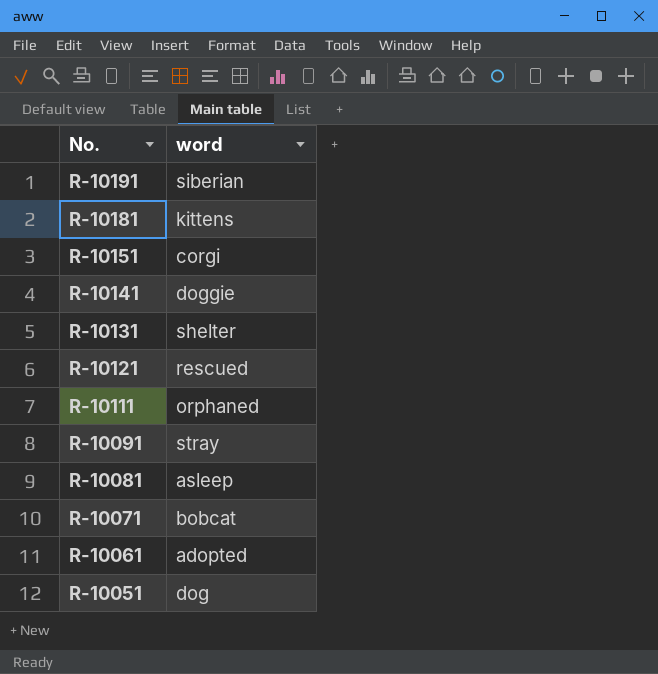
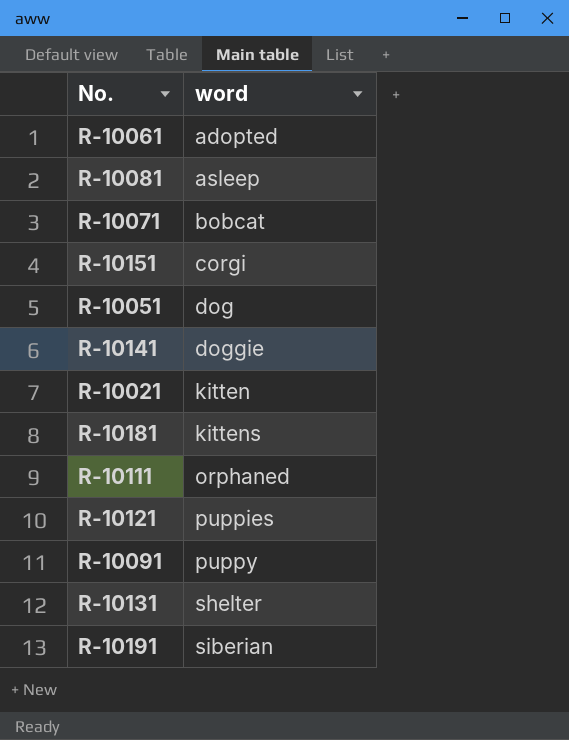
row order: No. descending -> word ascending
row R-10021: none -> kitten
R-10121 | word: rescued -> puppies
R-10091 | word: stray -> puppy

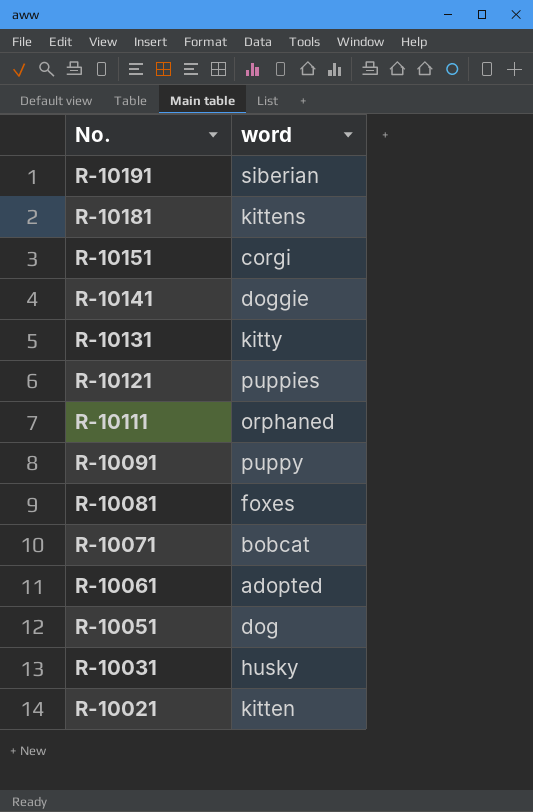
row order: word ascending -> No. descending
R-10131 | word: shelter -> kitty
R-10081 | word: asleep -> foxes
row R-10031: none -> husky

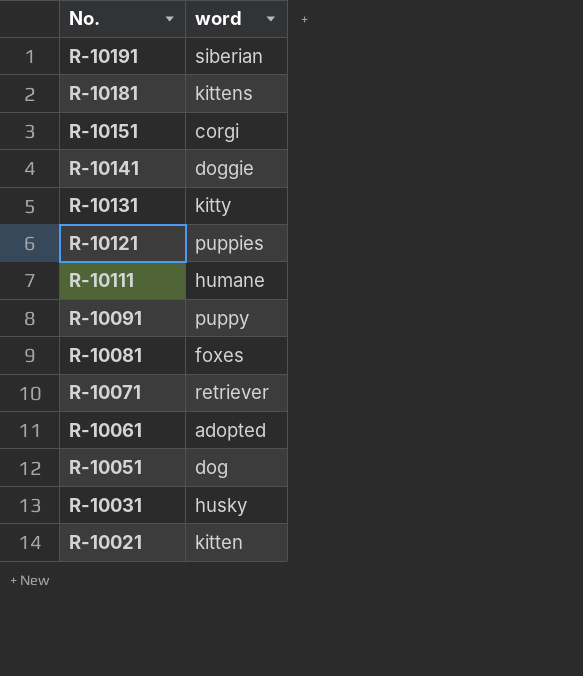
R-10111 | word: orphaned -> humane
R-10071 | word: bobcat -> retriever

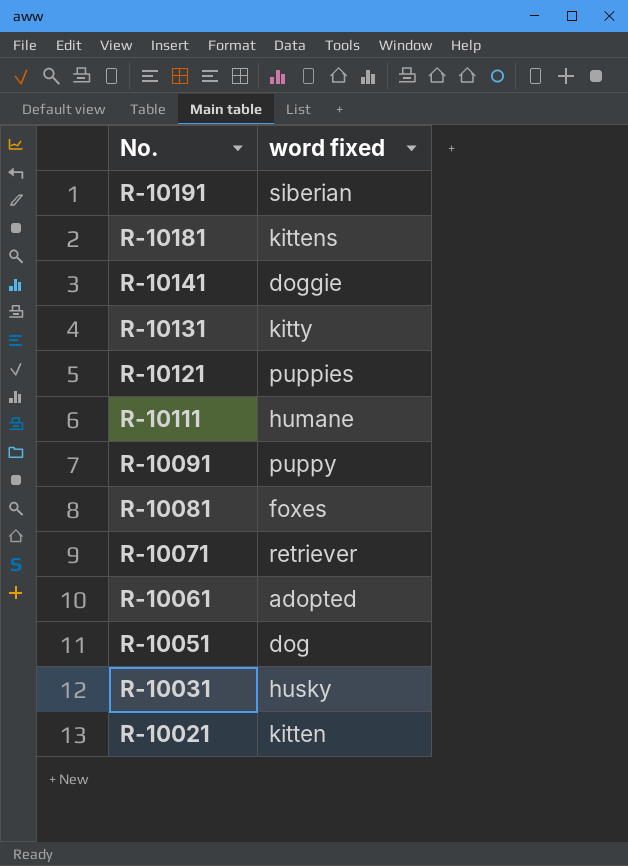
column name: word -> word fixed
row R-10151: corgi -> none

